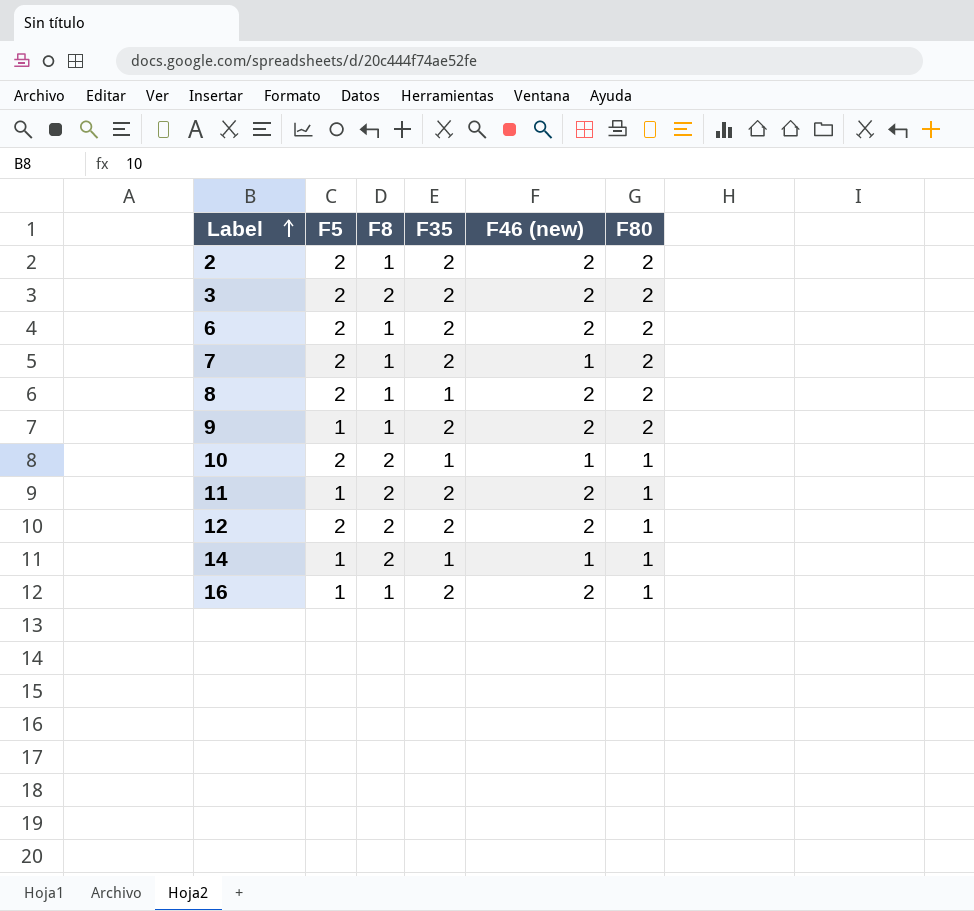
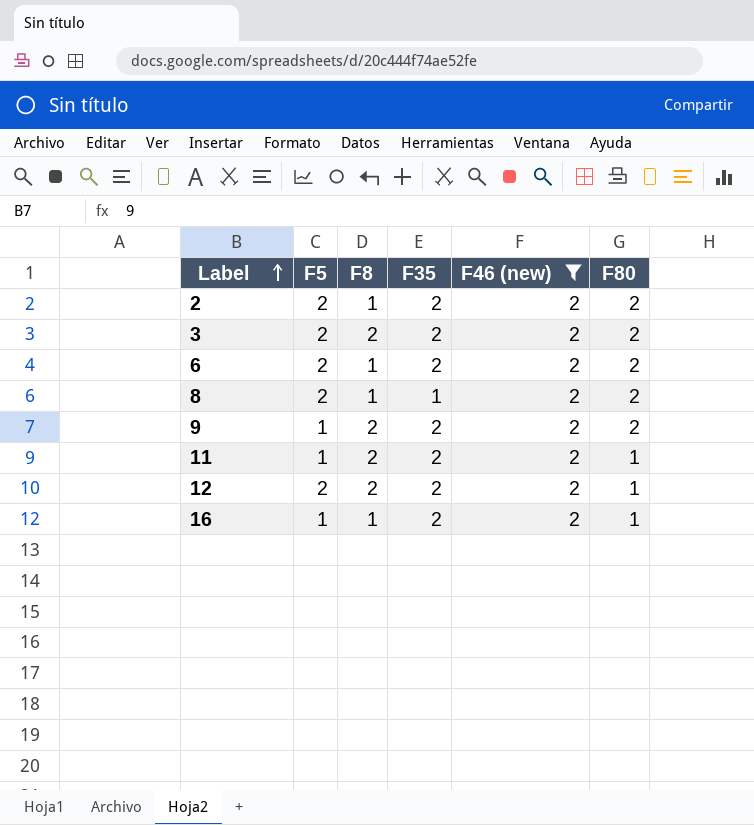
filter: none -> F46 (new) = 2
9 | F8: 1 -> 2

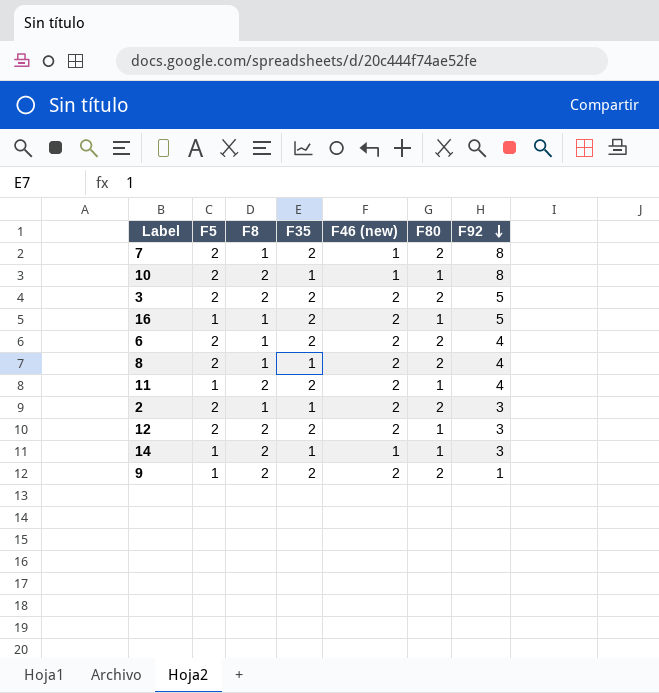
filter: F46 (new) = 2 -> none
row order: Label ascending -> F92 descending
column F92 | position: none -> 7
2 | F35: 2 -> 1

